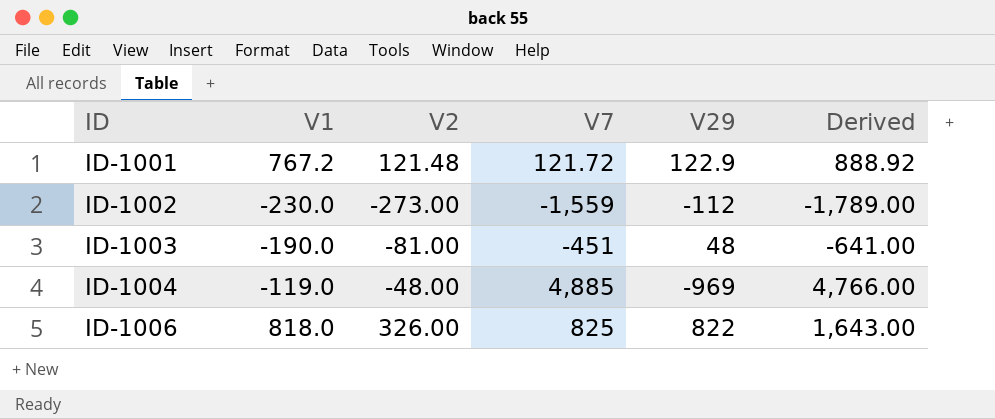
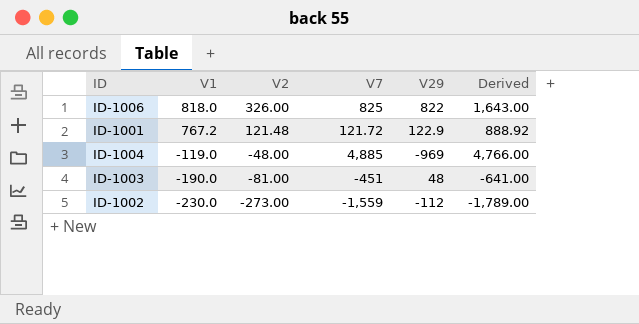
row order: ID ascending -> V1 descending

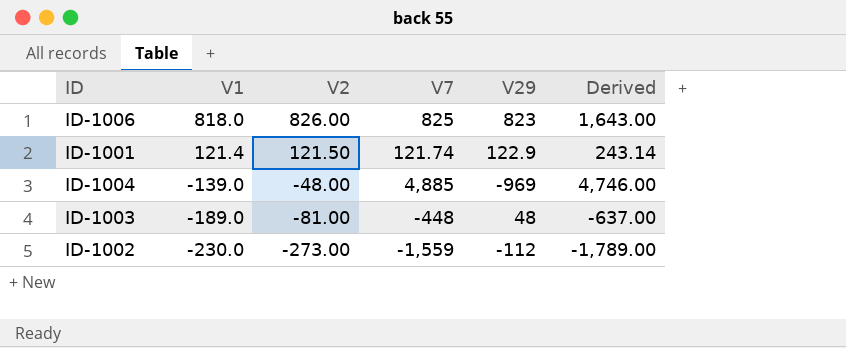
ID-1006 | V2: 326.00 -> 826.00
ID-1006 | V29: 822 -> 823
ID-1001 | V1: 767.2 -> 121.4
ID-1001 | V2: 121.48 -> 121.50
ID-1001 | V7: 121.72 -> 121.74
ID-1001 | Derived: 888.92 -> 243.14
ID-1004 | V1: -119.0 -> -139.0
ID-1004 | Derived: 4,766.00 -> 4,746.00
ID-1003 | V1: -190.0 -> -189.0
ID-1003 | V7: -451 -> -448
ID-1003 | Derived: -641.00 -> -637.00

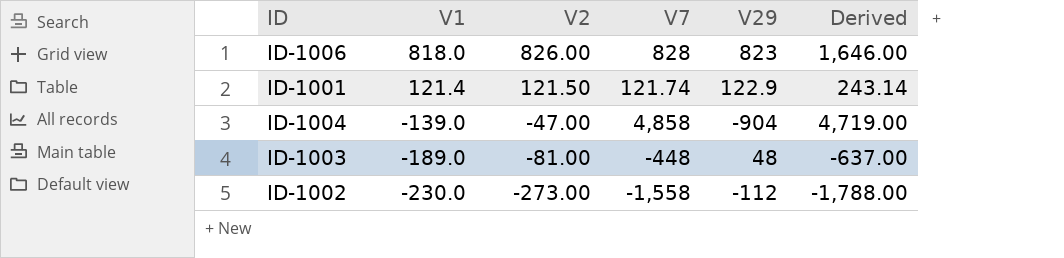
ID-1006 | V7: 825 -> 828
ID-1006 | Derived: 1,643.00 -> 1,646.00
ID-1004 | V2: -48.00 -> -47.00
ID-1004 | V7: 4,885 -> 4,858
ID-1004 | V29: -969 -> -904
ID-1004 | Derived: 4,746.00 -> 4,719.00
ID-1002 | V7: -1,559 -> -1,558
ID-1002 | Derived: -1,789.00 -> -1,788.00

